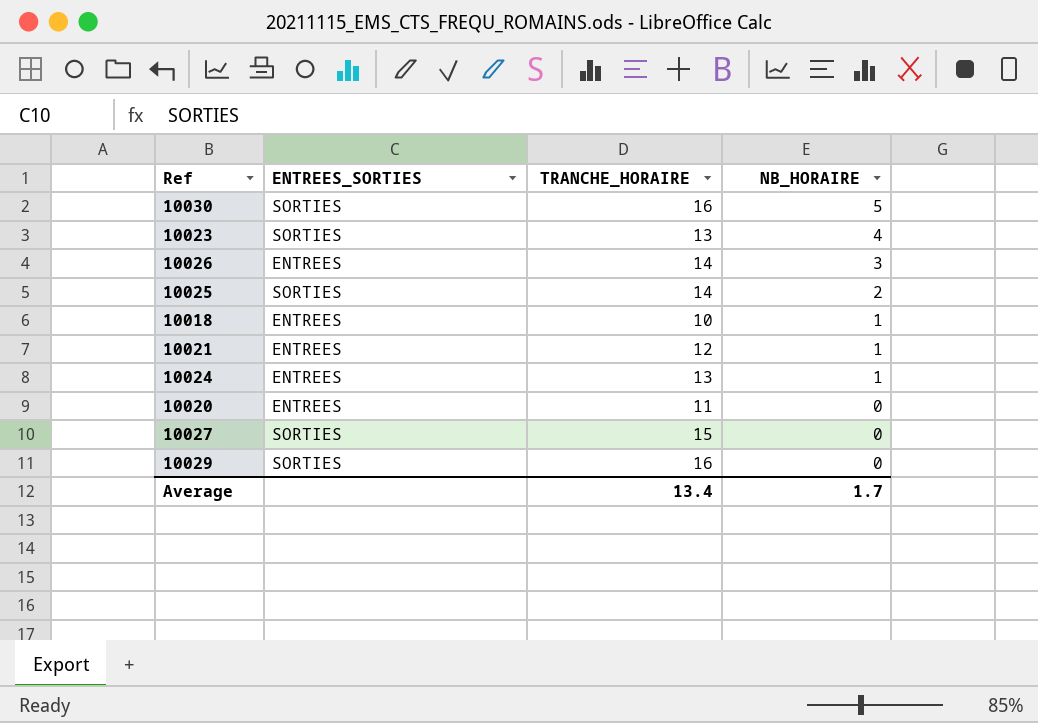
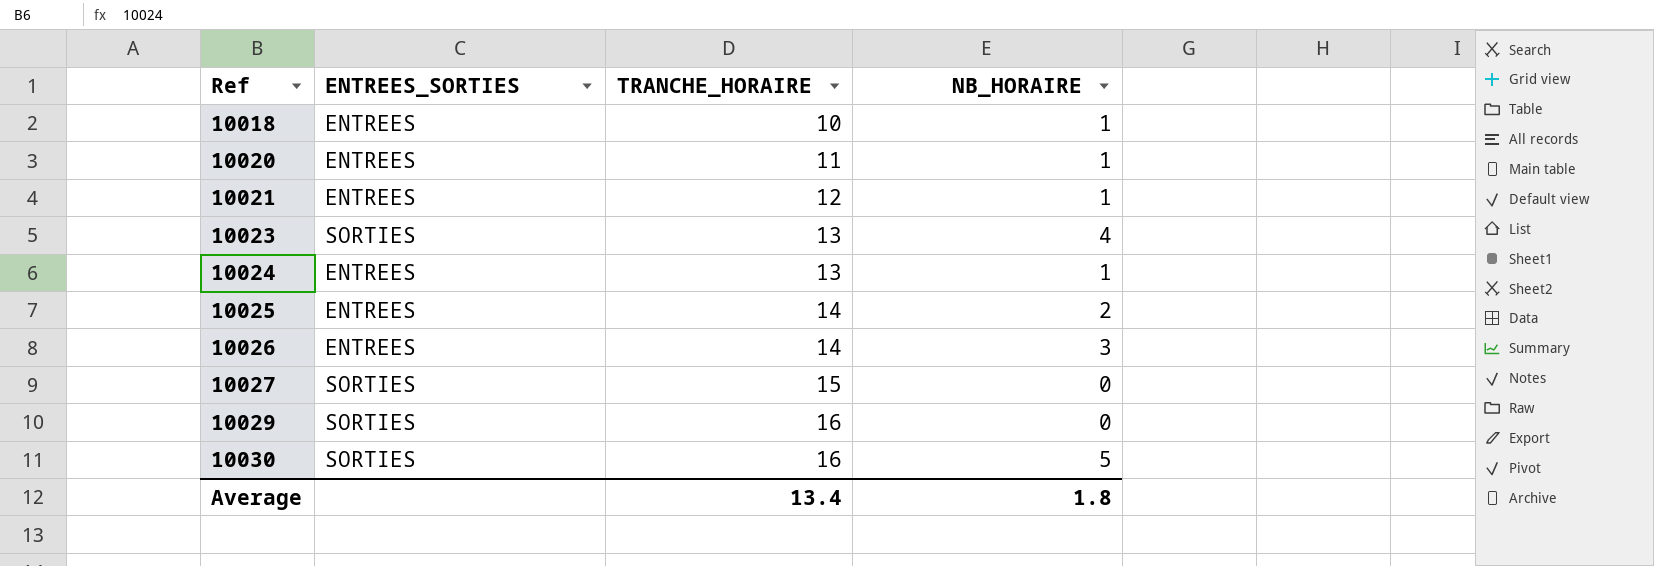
row order: NB_HORAIRE descending -> Ref ascending
10020 | NB_HORAIRE: 0 -> 1
10025 | ENTREES_SORTIES: SORTIES -> ENTREES
Average | NB_HORAIRE: 1.7 -> 1.8

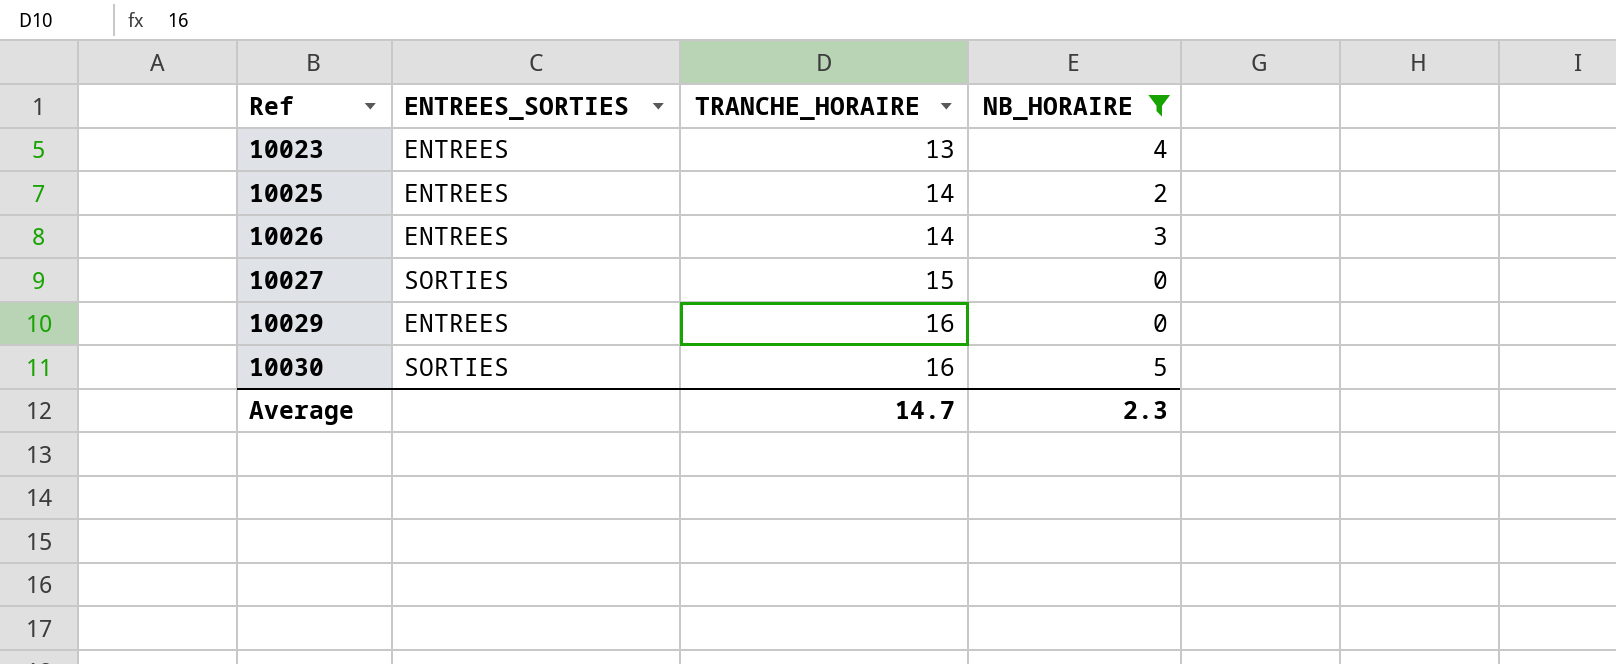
filter: none -> NB_HORAIRE != 1
10023 | ENTREES_SORTIES: SORTIES -> ENTREES
10029 | ENTREES_SORTIES: SORTIES -> ENTREES
Average | TRANCHE_HORAIRE: 13.4 -> 14.7
Average | NB_HORAIRE: 1.8 -> 2.3

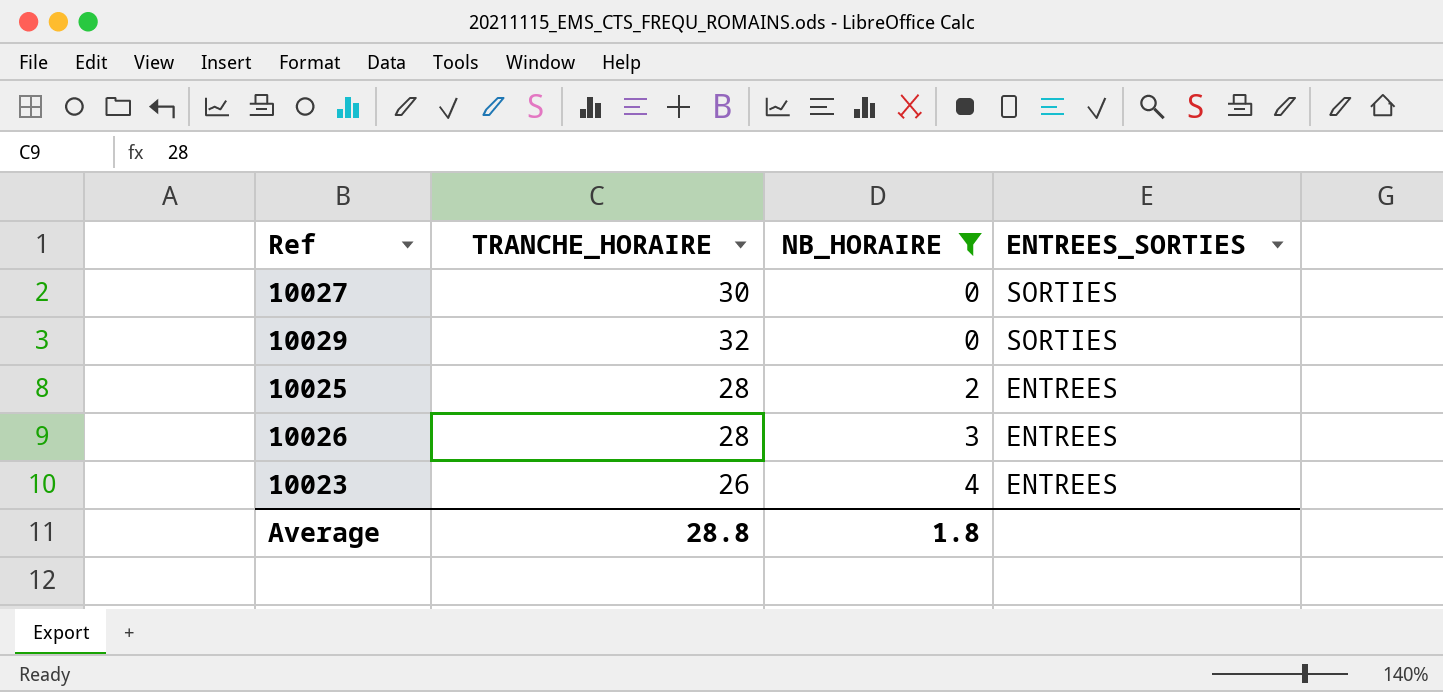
row order: Ref ascending -> NB_HORAIRE ascending
column ENTREES_SORTIES | position: 2 -> 4
row 10030: SORTIES | 16 | 5 -> none
10027 | TRANCHE_HORAIRE: 15 -> 30
10029 | TRANCHE_HORAIRE: 16 -> 32
10029 | ENTREES_SORTIES: ENTREES -> SORTIES
10025 | TRANCHE_HORAIRE: 14 -> 28
10026 | TRANCHE_HORAIRE: 14 -> 28
10023 | TRANCHE_HORAIRE: 13 -> 26
Average | TRANCHE_HORAIRE: 14.7 -> 28.8
Average | NB_HORAIRE: 2.3 -> 1.8

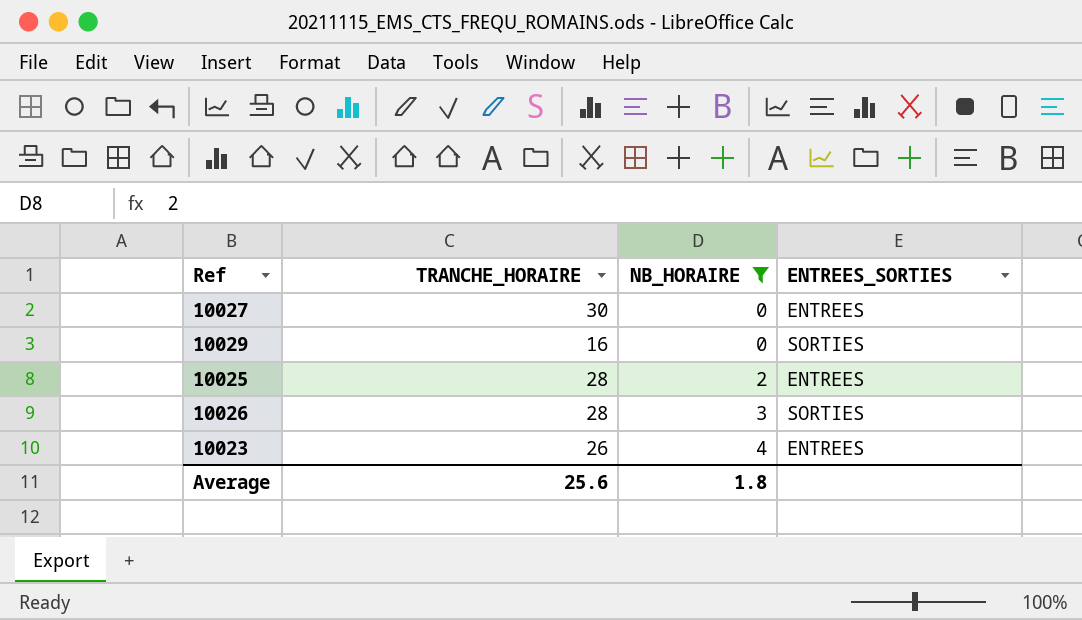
10027 | ENTREES_SORTIES: SORTIES -> ENTREES
10029 | TRANCHE_HORAIRE: 32 -> 16
10026 | ENTREES_SORTIES: ENTREES -> SORTIES
Average | TRANCHE_HORAIRE: 28.8 -> 25.6

